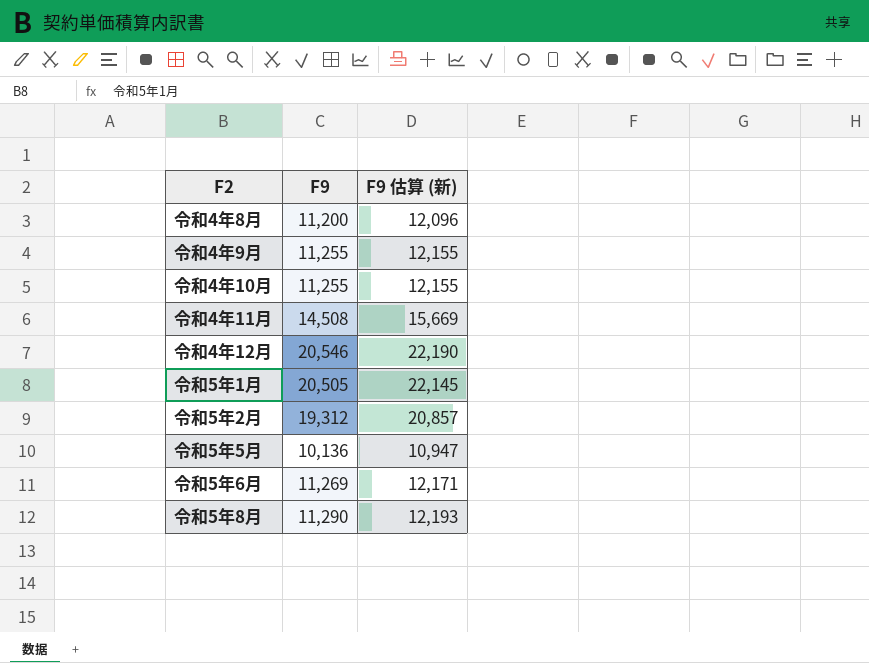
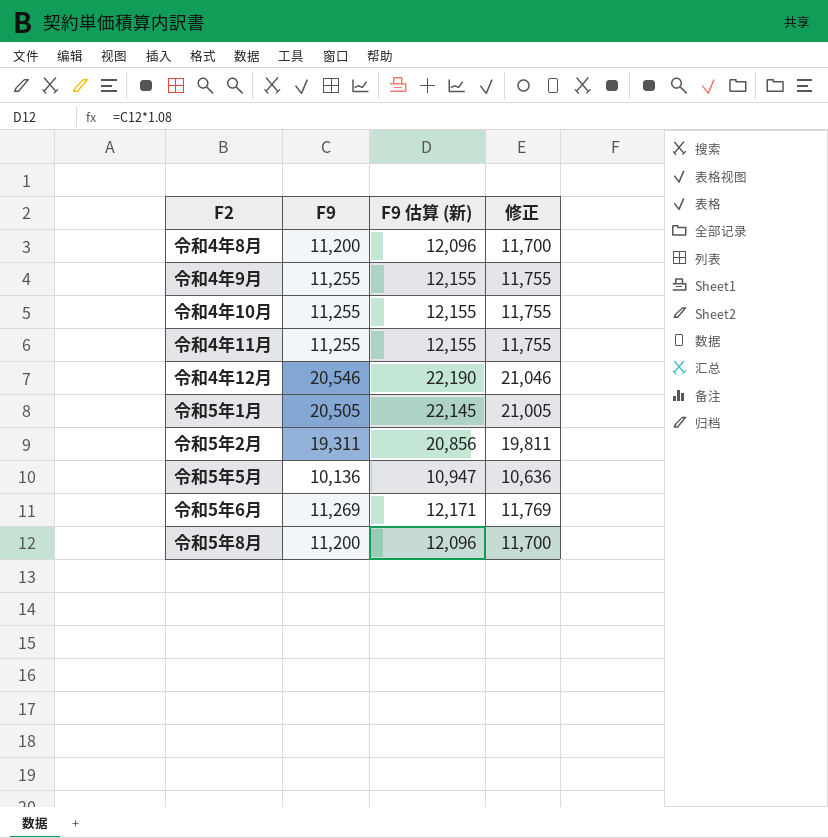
column 修正 | formula: none -> [F9] + 500
令和4年11月 | F9: 14,508 -> 11,255
令和4年11月 | F9 估算 (新): 15,669 -> 12,155
令和5年2月 | F9: 19,312 -> 19,311
令和5年2月 | F9 估算 (新): 20,857 -> 20,856
令和5年8月 | F9: 11,290 -> 11,200
令和5年8月 | F9 估算 (新): 12,193 -> 12,096

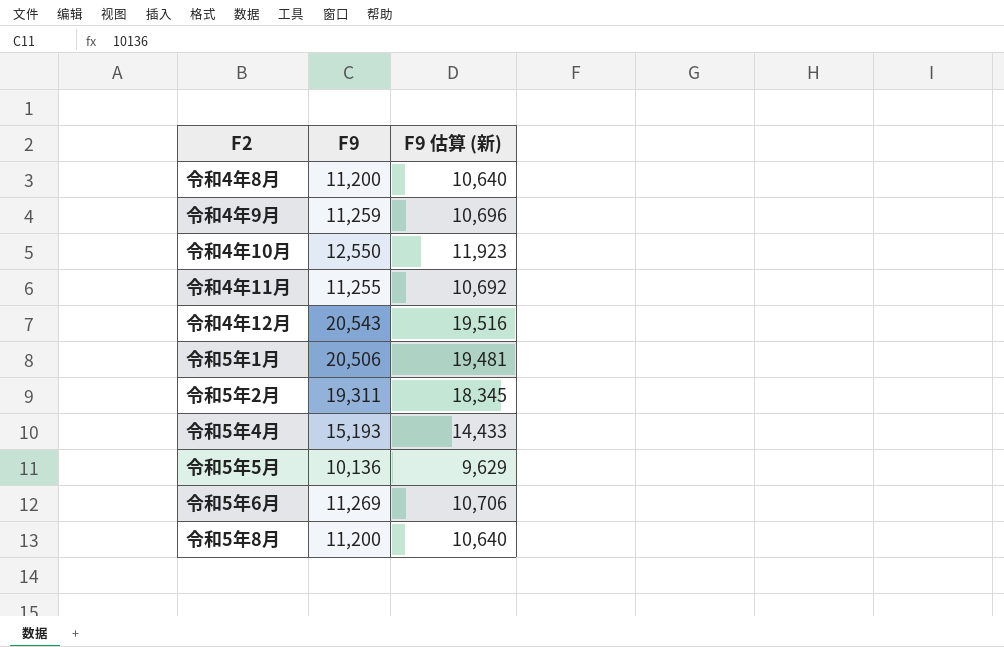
column 修正 | formula: [F9] + 500 -> none
column F9 估算 (新) | formula: [F9] * 1.08 -> [F9] * 0.95
令和4年9月 | F9: 11,255 -> 11,259
令和4年10月 | F9: 11,255 -> 12,550
令和4年12月 | F9: 20,546 -> 20,543
令和5年1月 | F9: 20,505 -> 20,506
row 令和5年4月: none -> 15,193 | 14,433

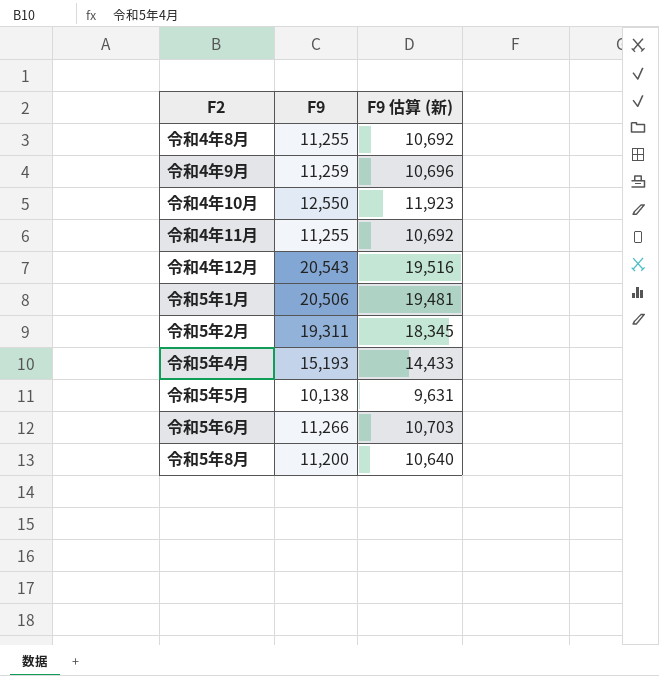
令和4年8月 | F9: 11,200 -> 11,255
令和4年8月 | F9 估算 (新): 10,640 -> 10,692
令和5年5月 | F9: 10,136 -> 10,138
令和5年5月 | F9 估算 (新): 9,629 -> 9,631
令和5年6月 | F9: 11,269 -> 11,266
令和5年6月 | F9 估算 (新): 10,706 -> 10,703

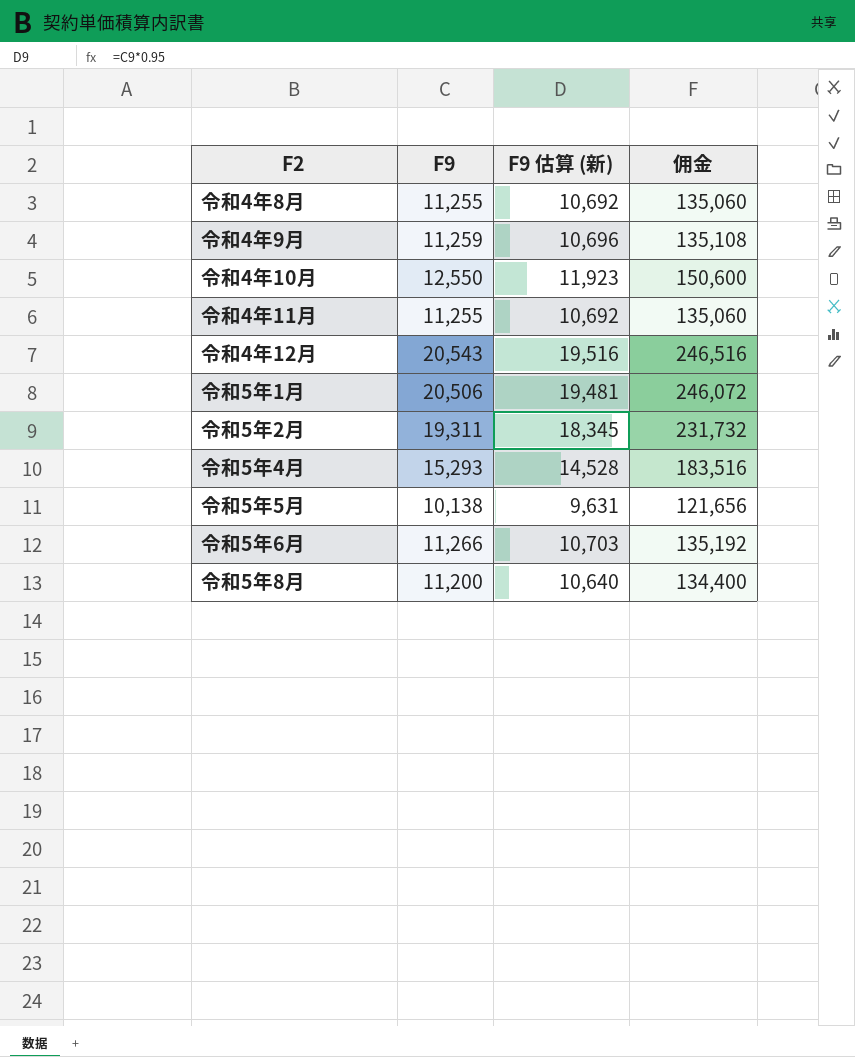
column 佣金 | formula: none -> [F9] * 12
令和5年4月 | F9: 15,193 -> 15,293
令和5年4月 | F9 估算 (新): 14,433 -> 14,528

